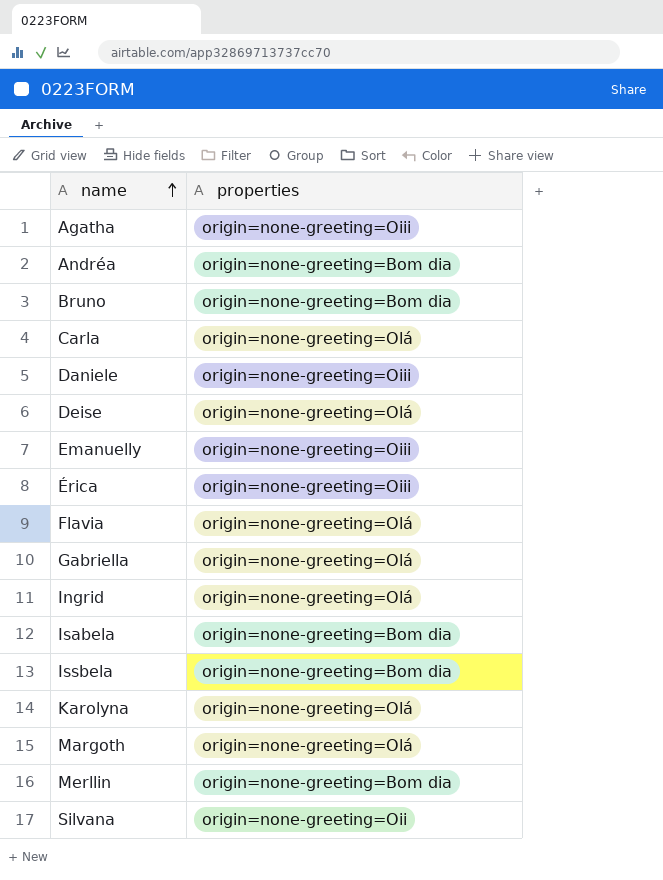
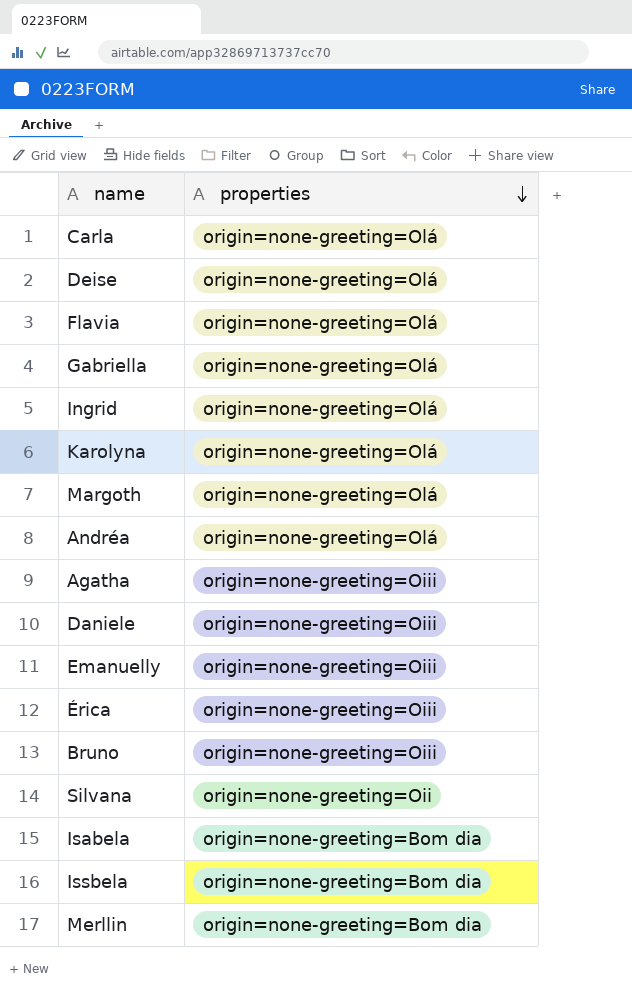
row order: name ascending -> properties descending
Andréa | properties: origin=none-greeting=Bom dia -> origin=none-greeting=Olá
Bruno | properties: origin=none-greeting=Bom dia -> origin=none-greeting=Oiii

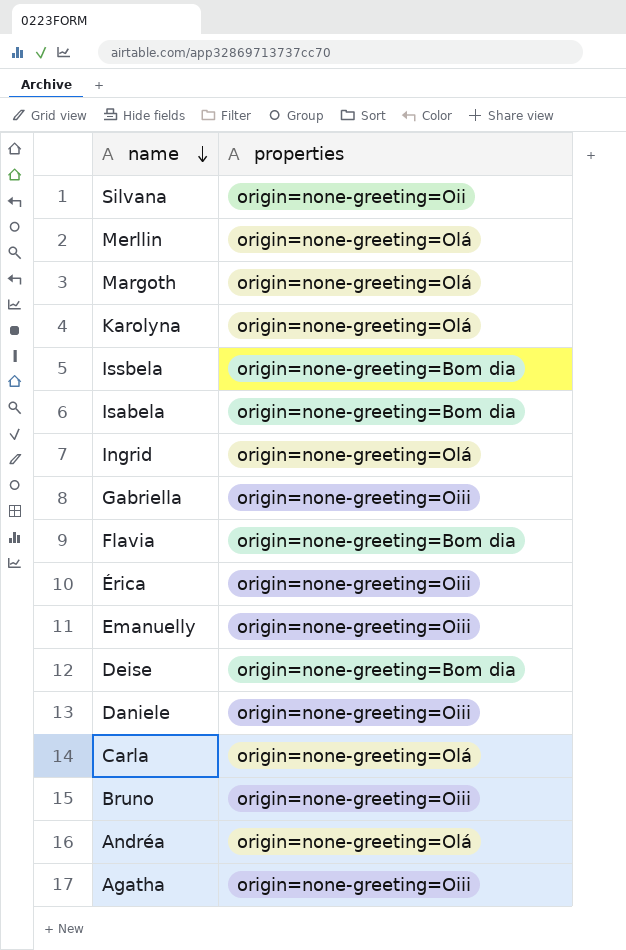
row order: properties descending -> name descending
Merllin | properties: origin=none-greeting=Bom dia -> origin=none-greeting=Olá
Gabriella | properties: origin=none-greeting=Olá -> origin=none-greeting=Oiii
Flavia | properties: origin=none-greeting=Olá -> origin=none-greeting=Bom dia
Deise | properties: origin=none-greeting=Olá -> origin=none-greeting=Bom dia

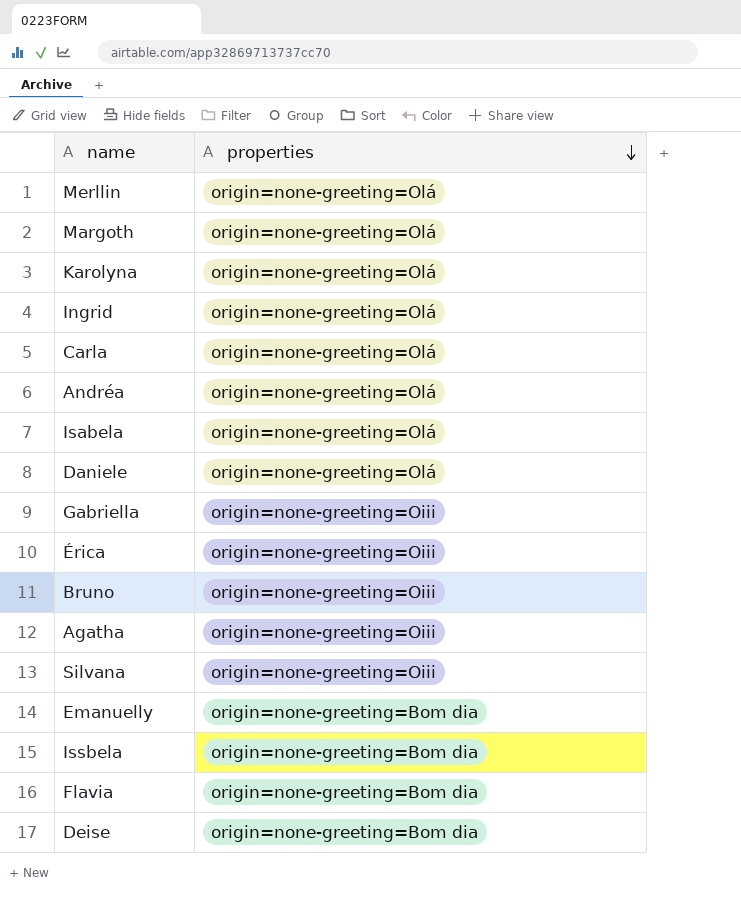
row order: name descending -> properties descending
Isabela | properties: origin=none-greeting=Bom dia -> origin=none-greeting=Olá
Daniele | properties: origin=none-greeting=Oiii -> origin=none-greeting=Olá
Silvana | properties: origin=none-greeting=Oii -> origin=none-greeting=Oiii
Emanuelly | properties: origin=none-greeting=Oiii -> origin=none-greeting=Bom dia

